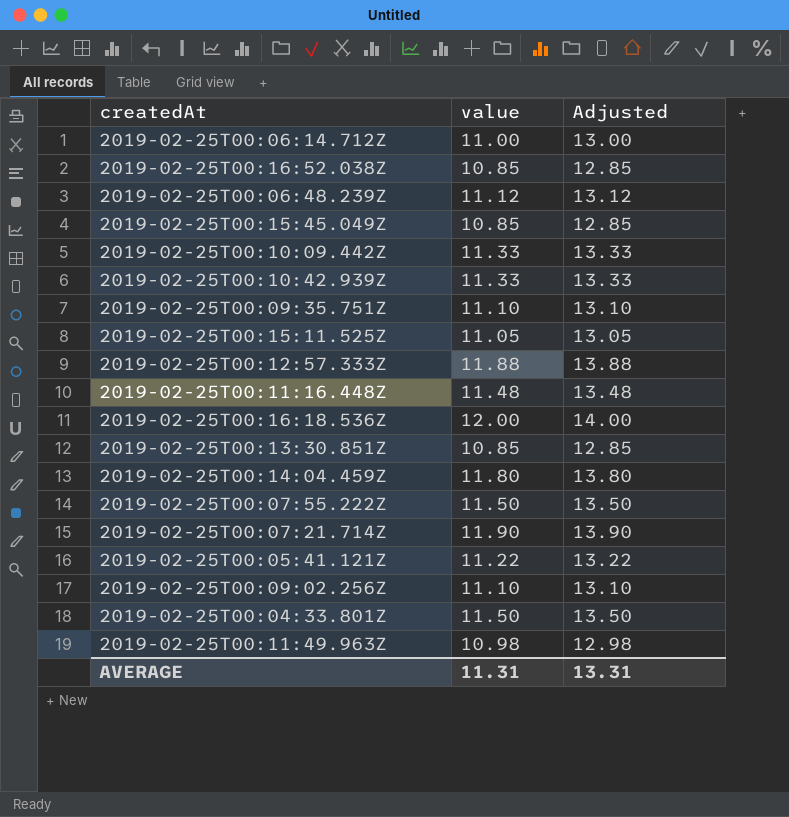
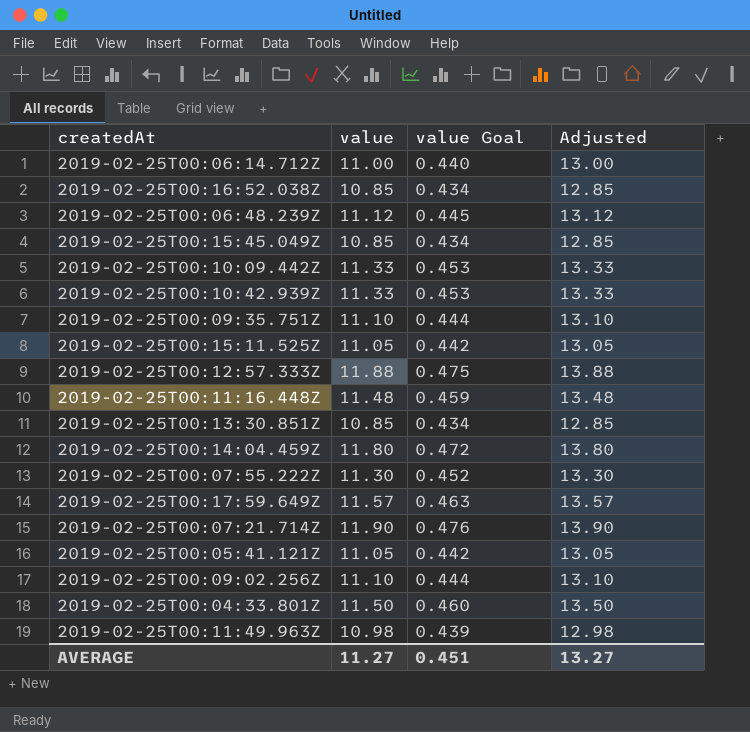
column value Goal | formula: none -> [value] * 0.04
row 2019-02-25T00:16:18.536Z: 12.00 | 14.00 -> none
2019-02-25T00:07:55.222Z | value: 11.50 -> 11.30
2019-02-25T00:07:55.222Z | Adjusted: 13.50 -> 13.30
row 2019-02-25T00:17:59.649Z: none -> 11.57 | 0.463 | 13.57
2019-02-25T00:05:41.121Z | value: 11.22 -> 11.05
2019-02-25T00:05:41.121Z | Adjusted: 13.22 -> 13.05
AVERAGE | value: 11.31 -> 11.27
AVERAGE | Adjusted: 13.31 -> 13.27

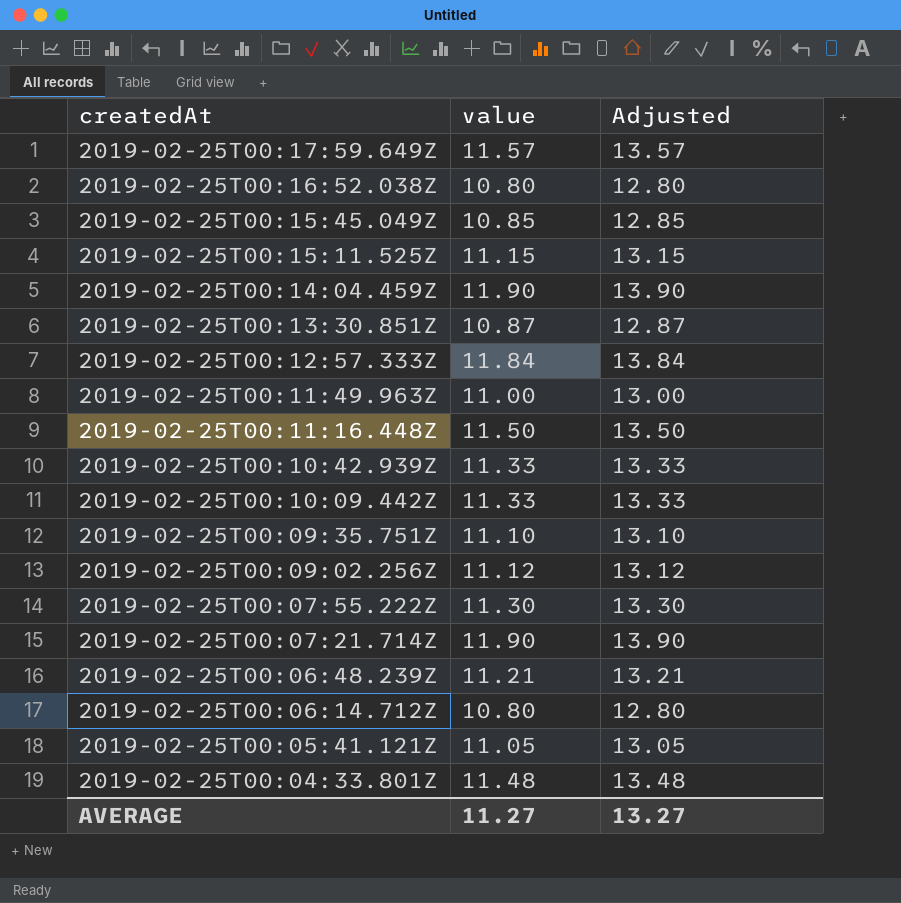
row order: none -> createdAt descending
column value Goal | formula: [value] * 0.04 -> none
2019-02-25T00:16:52.038Z | value: 10.85 -> 10.80
2019-02-25T00:16:52.038Z | Adjusted: 12.85 -> 12.80
2019-02-25T00:15:11.525Z | value: 11.05 -> 11.15
2019-02-25T00:15:11.525Z | Adjusted: 13.05 -> 13.15
2019-02-25T00:14:04.459Z | value: 11.80 -> 11.90
2019-02-25T00:14:04.459Z | Adjusted: 13.80 -> 13.90
2019-02-25T00:13:30.851Z | value: 10.85 -> 10.87
2019-02-25T00:13:30.851Z | Adjusted: 12.85 -> 12.87
2019-02-25T00:12:57.333Z | value: 11.88 -> 11.84
2019-02-25T00:12:57.333Z | Adjusted: 13.88 -> 13.84
2019-02-25T00:11:49.963Z | value: 10.98 -> 11.00
2019-02-25T00:11:49.963Z | Adjusted: 12.98 -> 13.00
2019-02-25T00:11:16.448Z | value: 11.48 -> 11.50
2019-02-25T00:11:16.448Z | Adjusted: 13.48 -> 13.50
2019-02-25T00:09:02.256Z | value: 11.10 -> 11.12
2019-02-25T00:09:02.256Z | Adjusted: 13.10 -> 13.12
2019-02-25T00:06:48.239Z | value: 11.12 -> 11.21
2019-02-25T00:06:48.239Z | Adjusted: 13.12 -> 13.21
2019-02-25T00:06:14.712Z | value: 11.00 -> 10.80
2019-02-25T00:06:14.712Z | Adjusted: 13.00 -> 12.80
2019-02-25T00:04:33.801Z | value: 11.50 -> 11.48
2019-02-25T00:04:33.801Z | Adjusted: 13.50 -> 13.48

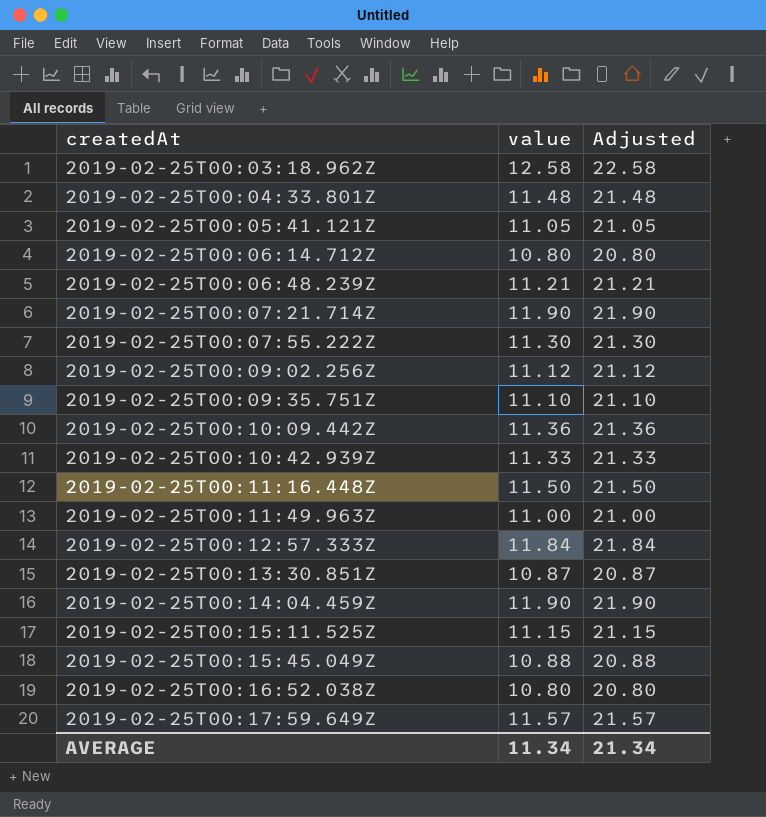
row order: createdAt descending -> createdAt ascending
column Adjusted | formula: [value] + 2 -> [value] + 10
row 2019-02-25T00:03:18.962Z: none -> 12.58 | 22.58
2019-02-25T00:10:09.442Z | value: 11.33 -> 11.36
2019-02-25T00:15:45.049Z | value: 10.85 -> 10.88
AVERAGE | value: 11.27 -> 11.34
AVERAGE | Adjusted: 13.27 -> 21.34

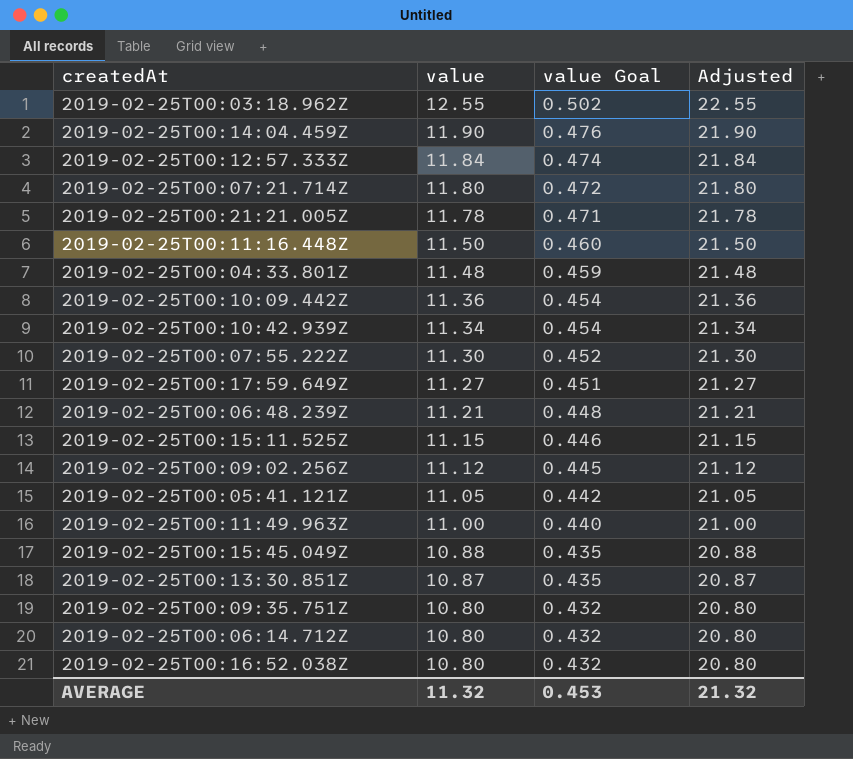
row order: createdAt ascending -> value descending
column value Goal | formula: none -> [value] * 0.04
2019-02-25T00:03:18.962Z | value: 12.58 -> 12.55
2019-02-25T00:03:18.962Z | Adjusted: 22.58 -> 22.55
2019-02-25T00:07:21.714Z | value: 11.90 -> 11.80
2019-02-25T00:07:21.714Z | Adjusted: 21.90 -> 21.80
row 2019-02-25T00:21:21.005Z: none -> 11.78 | 0.471 | 21.78
2019-02-25T00:10:42.939Z | value: 11.33 -> 11.34
2019-02-25T00:10:42.939Z | Adjusted: 21.33 -> 21.34
2019-02-25T00:17:59.649Z | value: 11.57 -> 11.27
2019-02-25T00:17:59.649Z | Adjusted: 21.57 -> 21.27
2019-02-25T00:09:35.751Z | value: 11.10 -> 10.80
2019-02-25T00:09:35.751Z | Adjusted: 21.10 -> 20.80
AVERAGE | value: 11.34 -> 11.32
AVERAGE | Adjusted: 21.34 -> 21.32

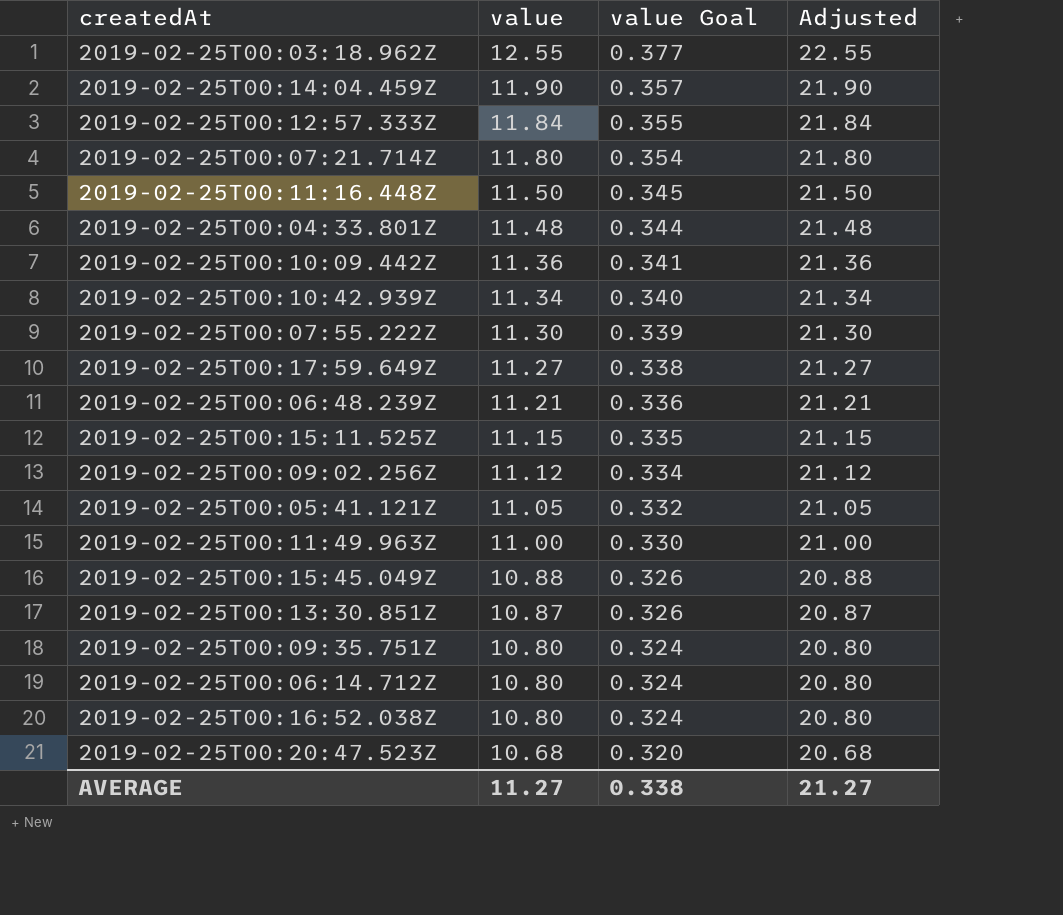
column value Goal | formula: [value] * 0.04 -> [value] * 0.03
row 2019-02-25T00:21:21.005Z: 11.78 | 0.471 | 21.78 -> none
row 2019-02-25T00:20:47.523Z: none -> 10.68 | 0.320 | 20.68
AVERAGE | value: 11.32 -> 11.27
AVERAGE | value Goal: 0.453 -> 0.338
AVERAGE | Adjusted: 21.32 -> 21.27

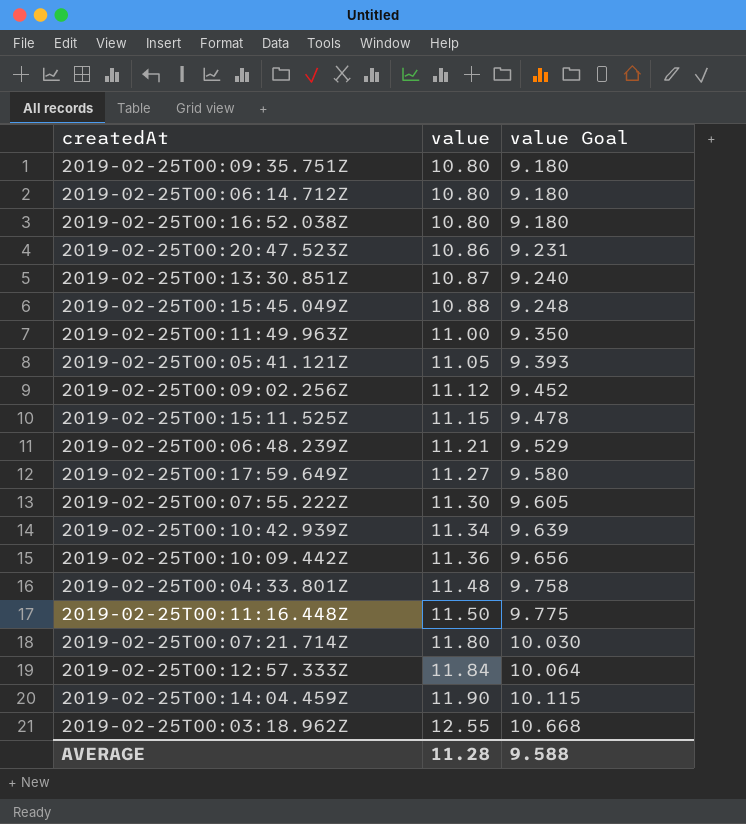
row order: value descending -> value ascending
column Adjusted | formula: [value] + 10 -> none
column value Goal | formula: [value] * 0.03 -> [value] * 0.85
2019-02-25T00:20:47.523Z | value: 10.68 -> 10.86
AVERAGE | value: 11.27 -> 11.28
AVERAGE | value Goal: 0.338 -> 9.588

